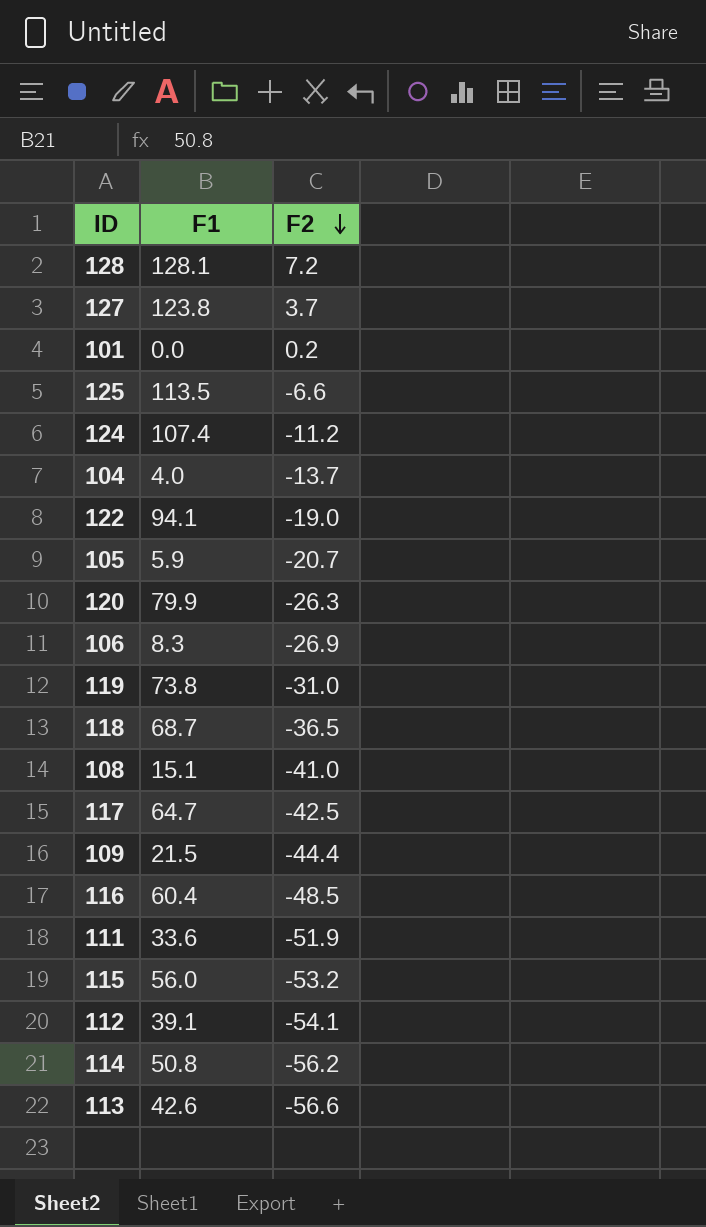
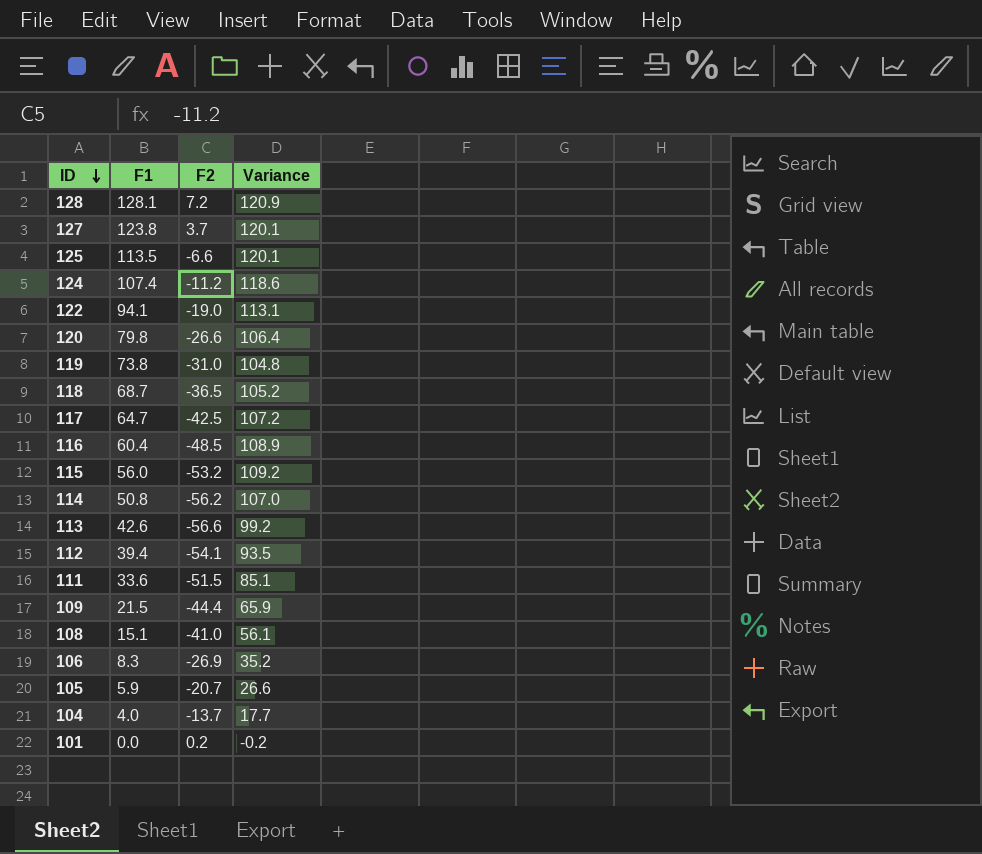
row order: F2 descending -> ID descending
column Variance | formula: none -> [F1] - [F2]
120 | F1: 79.9 -> 79.8
120 | F2: -26.3 -> -26.6
112 | F1: 39.1 -> 39.4
111 | F2: -51.9 -> -51.5

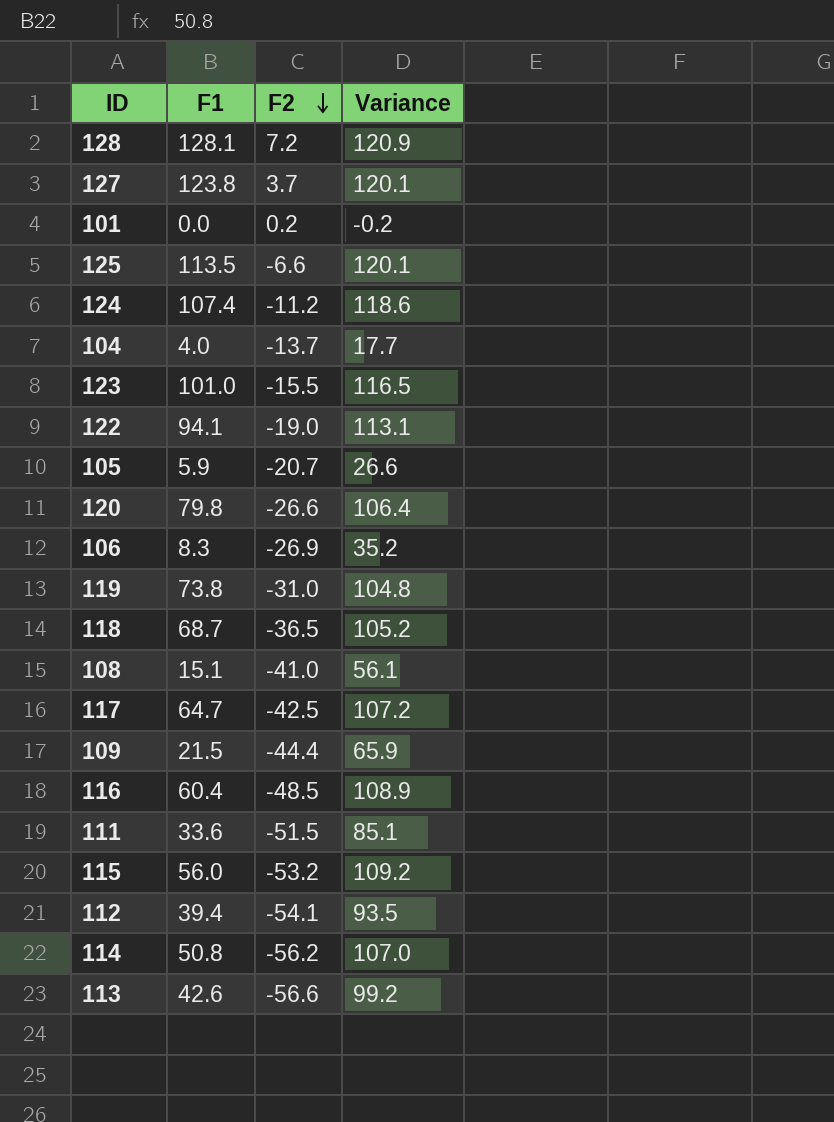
row order: ID descending -> F2 descending
row 123: none -> 101.0 | -15.5 | 116.5

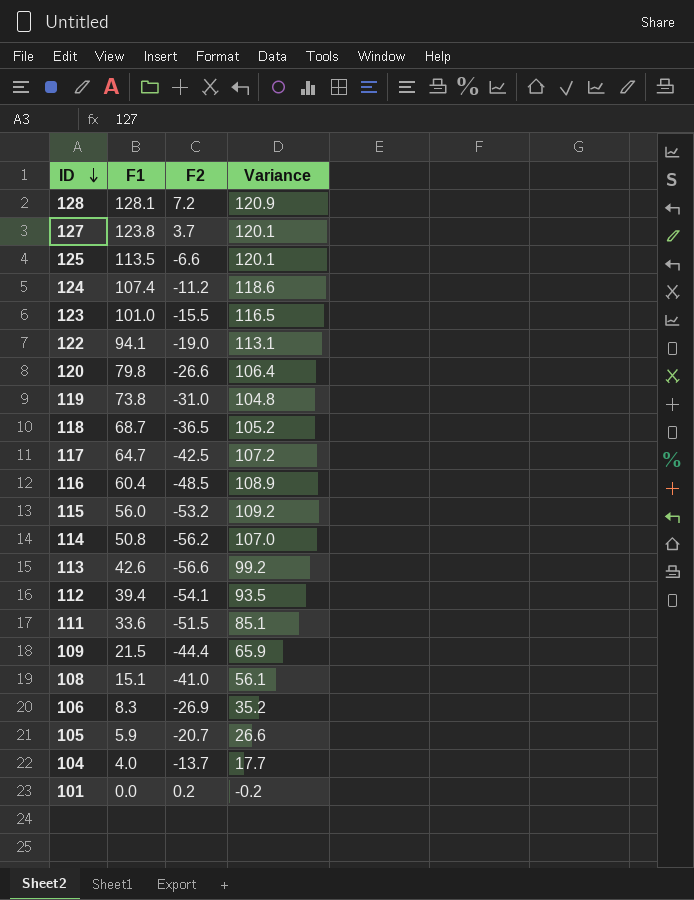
row order: F2 descending -> ID descending

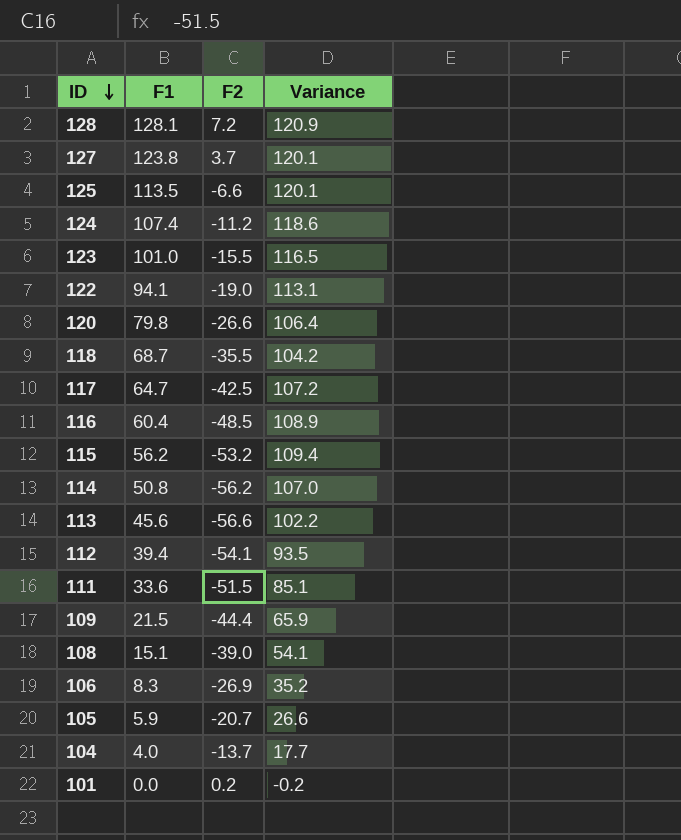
row 119: 73.8 | -31.0 | 104.8 -> none
118 | F2: -36.5 -> -35.5
118 | Variance: 105.2 -> 104.2
115 | F1: 56.0 -> 56.2
115 | Variance: 109.2 -> 109.4
113 | F1: 42.6 -> 45.6
113 | Variance: 99.2 -> 102.2
108 | F2: -41.0 -> -39.0
108 | Variance: 56.1 -> 54.1

